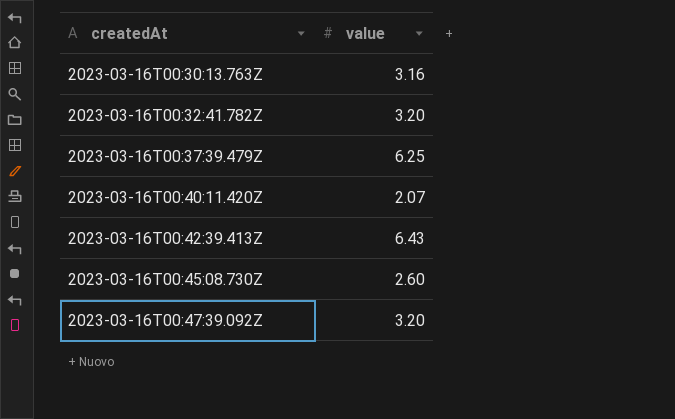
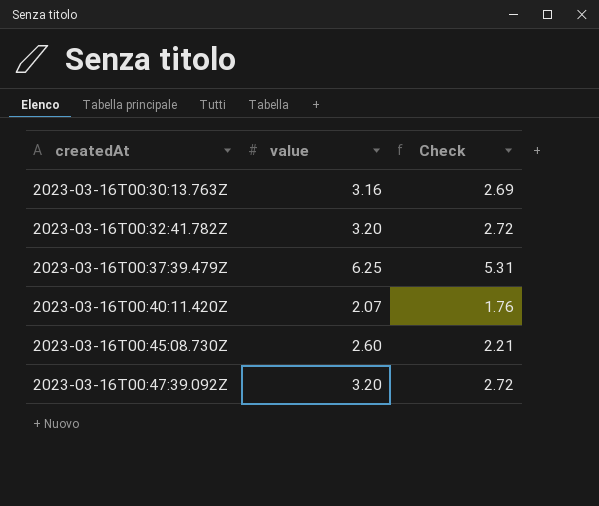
column Check | formula: none -> [value] * 0.85
row 2023-03-16T00:42:39.413Z: 6.43 -> none

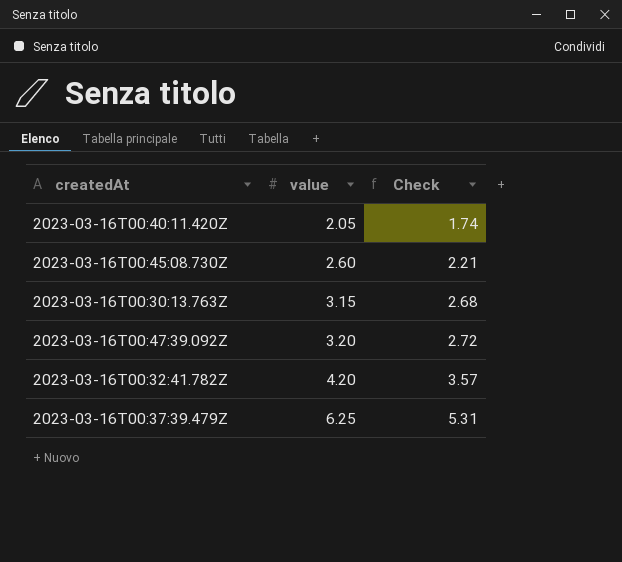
row order: createdAt ascending -> value ascending
2023-03-16T00:40:11.420Z | value: 2.07 -> 2.05
2023-03-16T00:40:11.420Z | Check: 1.76 -> 1.74
2023-03-16T00:30:13.763Z | value: 3.16 -> 3.15
2023-03-16T00:30:13.763Z | Check: 2.69 -> 2.68
2023-03-16T00:32:41.782Z | value: 3.20 -> 4.20
2023-03-16T00:32:41.782Z | Check: 2.72 -> 3.57

